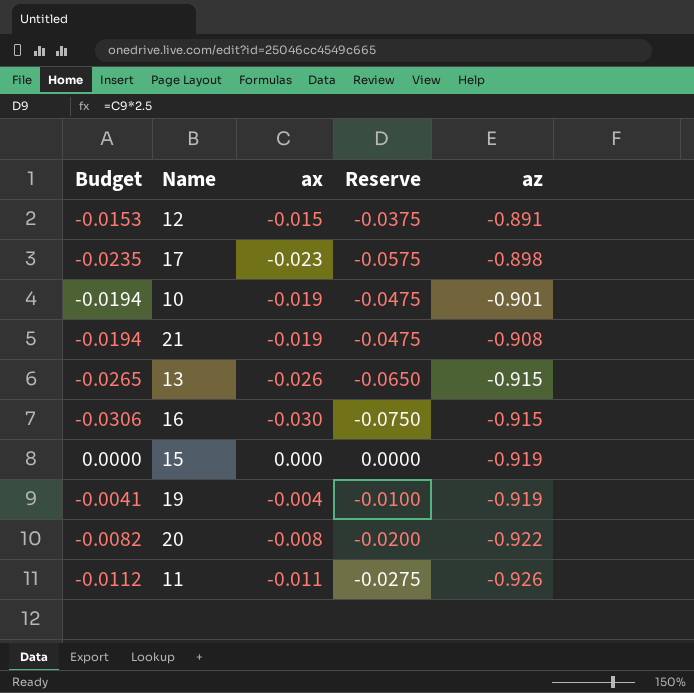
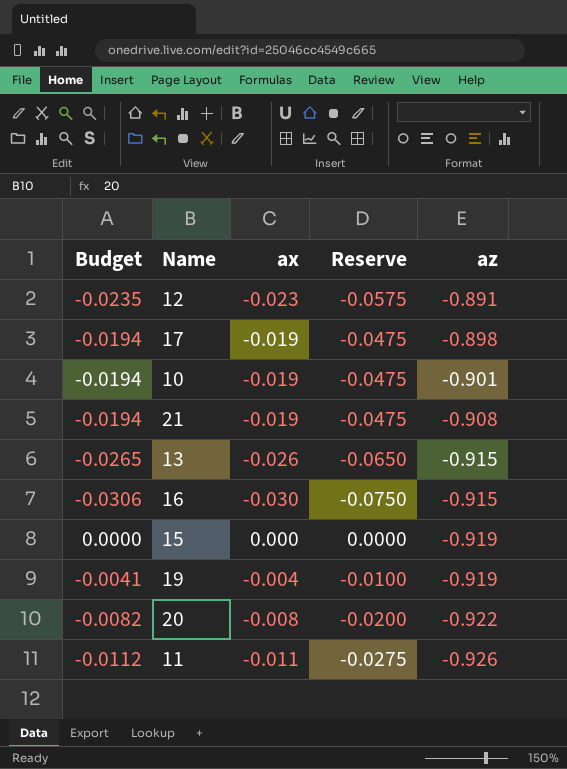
12 | Budget: -0.0153 -> -0.0235
12 | ax: -0.015 -> -0.023
12 | Reserve: -0.0375 -> -0.0575
17 | Budget: -0.0235 -> -0.0194
17 | ax: -0.023 -> -0.019
17 | Reserve: -0.0575 -> -0.0475

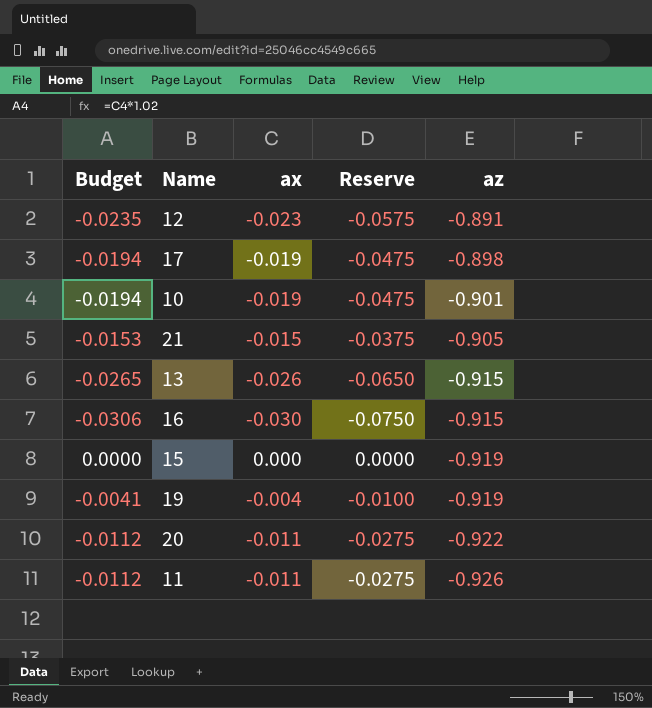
21 | Budget: -0.0194 -> -0.0153
21 | ax: -0.019 -> -0.015
21 | Reserve: -0.0475 -> -0.0375
21 | az: -0.908 -> -0.905
20 | Budget: -0.0082 -> -0.0112
20 | ax: -0.008 -> -0.011
20 | Reserve: -0.0200 -> -0.0275

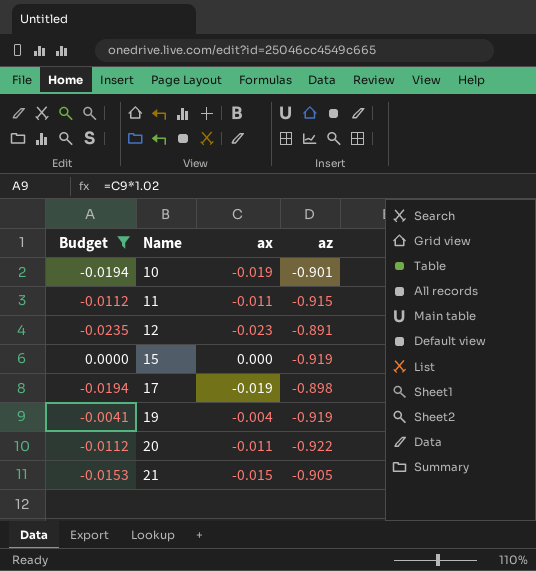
filter: none -> Budget >= -0.0235
row order: az descending -> Name ascending
column Reserve | formula: [ax] * 2.5 -> none
11 | az: -0.926 -> -0.915

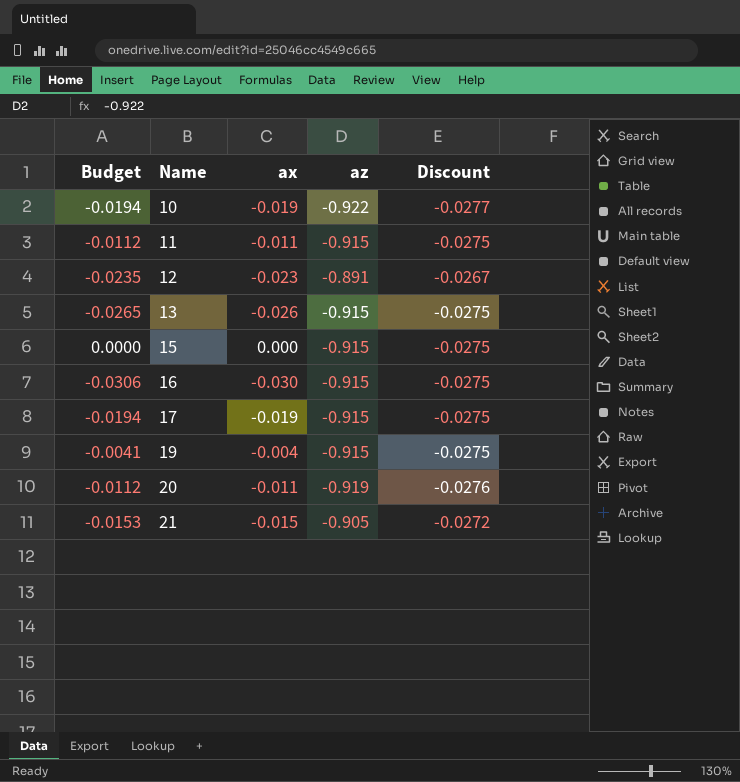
filter: Budget >= -0.0235 -> none
column Discount | formula: none -> [az] * 0.03
10 | az: -0.901 -> -0.922
15 | az: -0.919 -> -0.915
17 | az: -0.898 -> -0.915
19 | az: -0.919 -> -0.915
20 | az: -0.922 -> -0.919

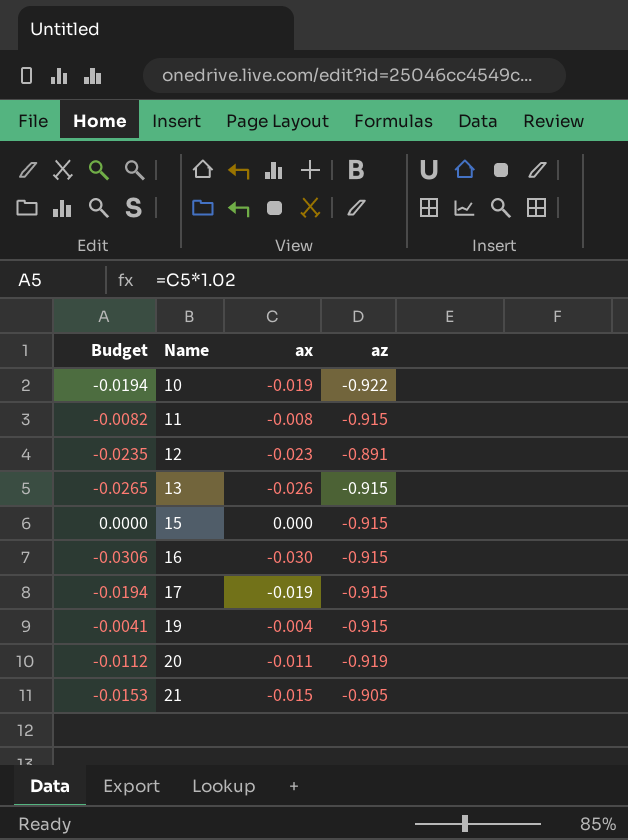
column Discount | formula: [az] * 0.03 -> none
11 | Budget: -0.0112 -> -0.0082
11 | ax: -0.011 -> -0.008

